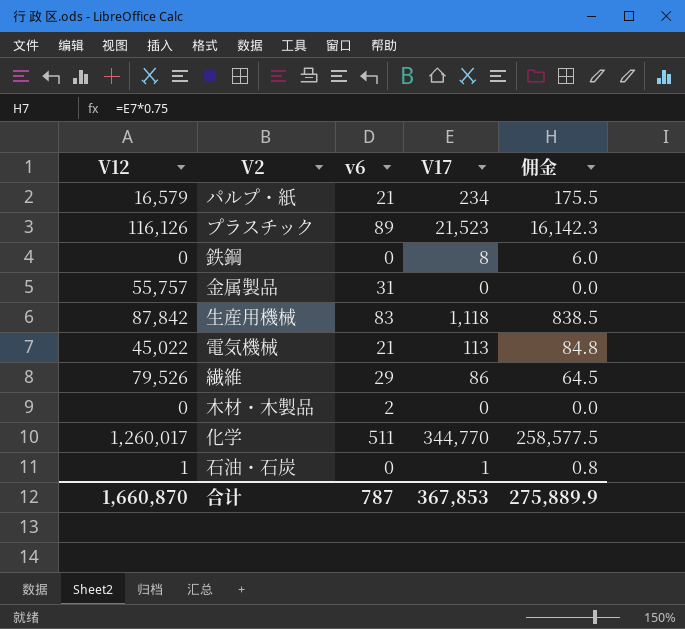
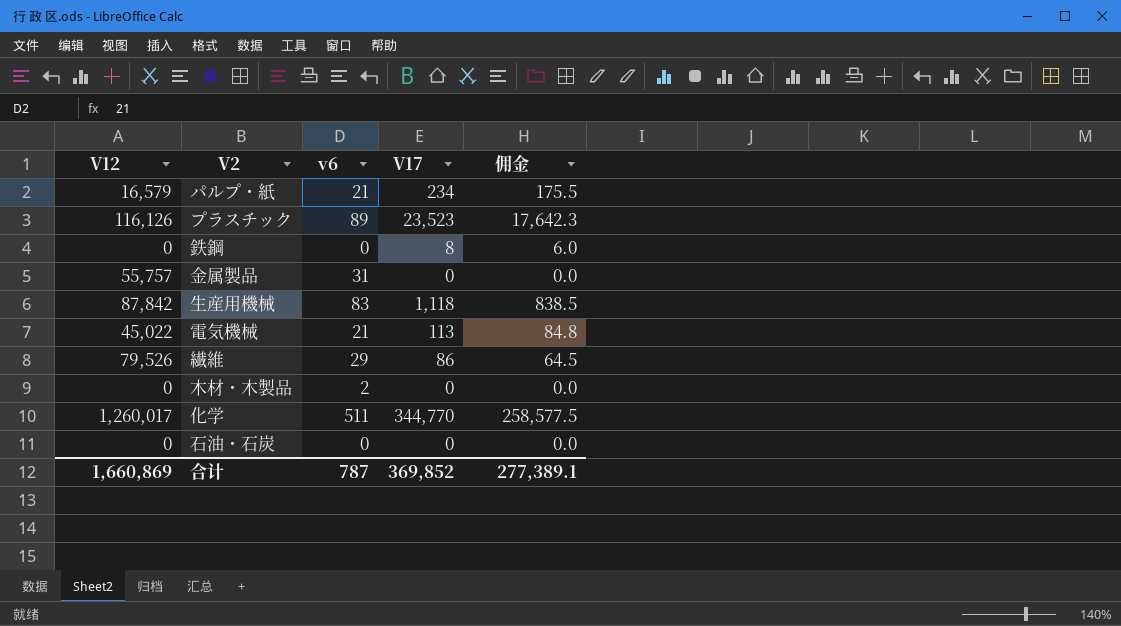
プラスチック | V17: 21,523 -> 23,523
プラスチック | 佣金: 16,142.3 -> 17,642.3
石油・石炭 | V12: 1 -> 0
石油・石炭 | V17: 1 -> 0
石油・石炭 | 佣金: 0.8 -> 0.0
合计 | V12: 1,660,870 -> 1,660,869
合计 | V17: 367,853 -> 369,852
合计 | 佣金: 275,889.9 -> 277,389.1

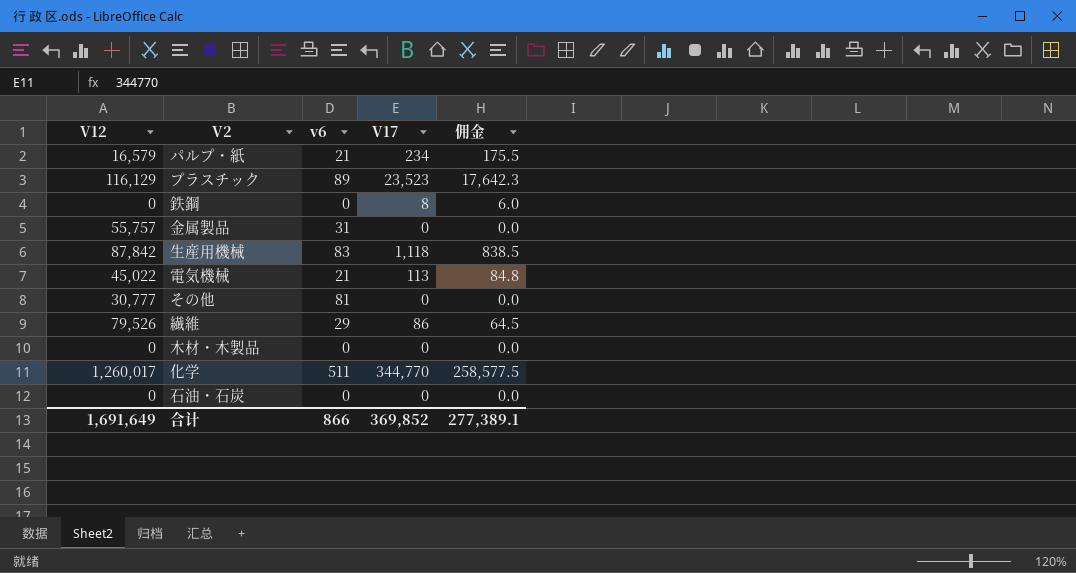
プラスチック | V12: 116,126 -> 116,129
row その他: none -> 30,777 | 81 | 0 | 0.0
木材・木製品 | v6: 2 -> 0
合计 | V12: 1,660,869 -> 1,691,649
合计 | v6: 787 -> 866

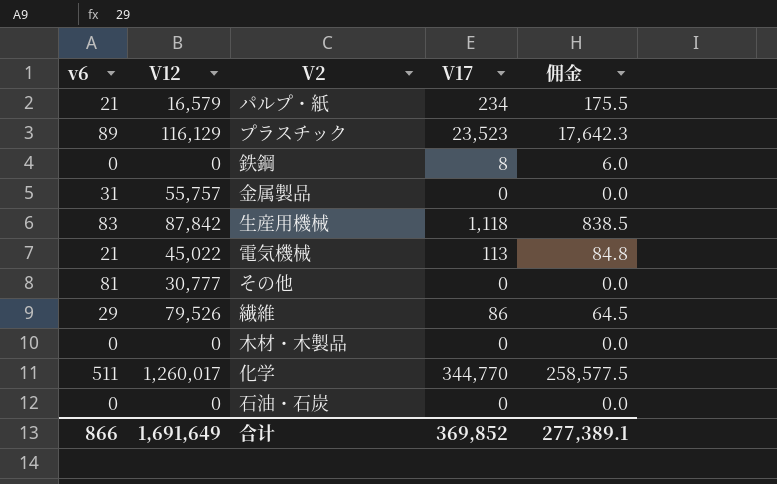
column v6 | position: 3 -> 1

